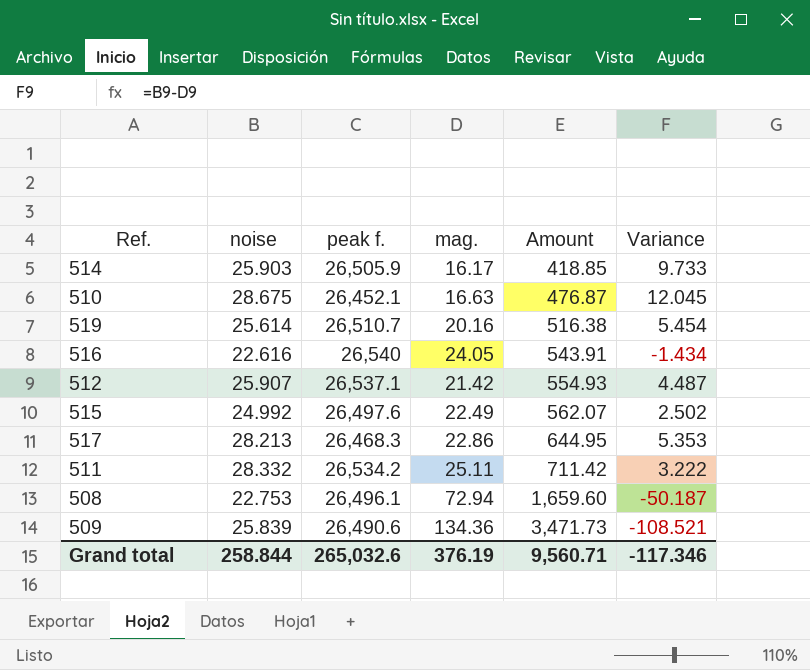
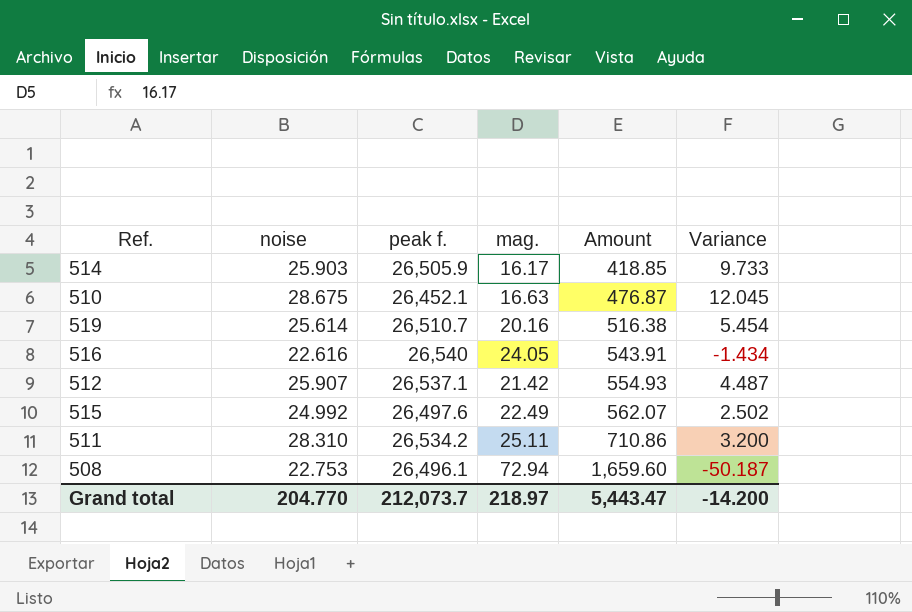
row 517: 28.213 | 26,468.3 | 22.86 | 644.95 | 5.353 -> none
row 509: 25.839 | 26,490.6 | 134.36 | 3,471.73 | -108.521 -> none
511 | noise: 28.332 -> 28.310
511 | Amount: 711.42 -> 710.86
511 | Variance: 3.222 -> 3.200
Grand total | noise: 258.844 -> 204.770
Grand total | peak f.: 265,032.6 -> 212,073.7
Grand total | mag.: 376.19 -> 218.97
Grand total | Amount: 9,560.71 -> 5,443.47
Grand total | Variance: -117.346 -> -14.200

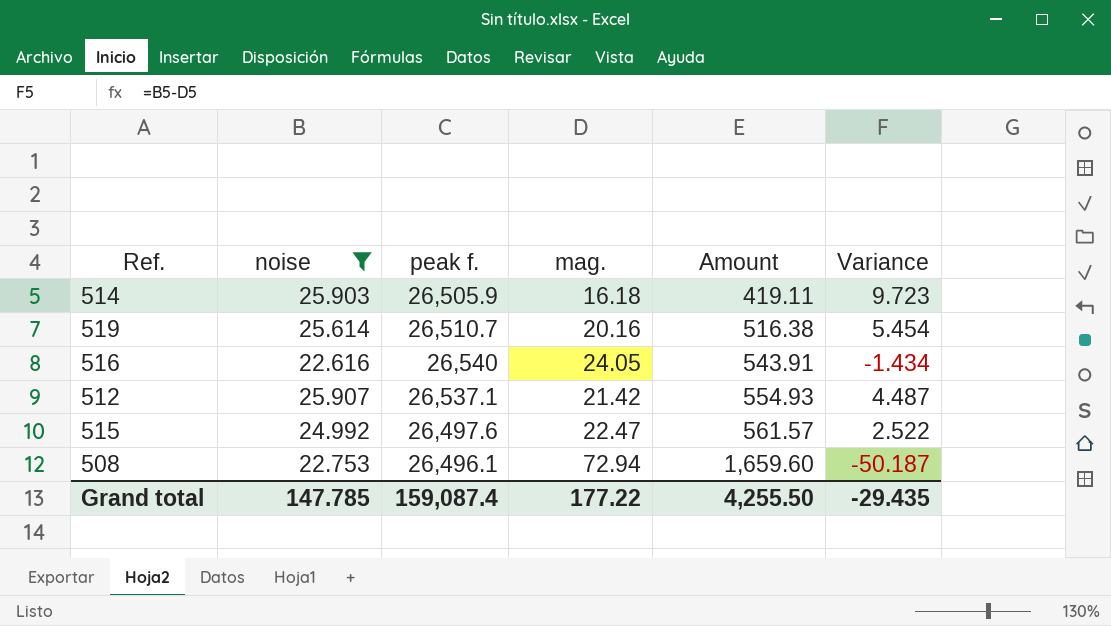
filter: none -> noise <= 25.907
514 | mag.: 16.17 -> 16.18
514 | Amount: 418.85 -> 419.11
514 | Variance: 9.733 -> 9.723
515 | mag.: 22.49 -> 22.47
515 | Amount: 562.07 -> 561.57
515 | Variance: 2.502 -> 2.522
Grand total | noise: 204.770 -> 147.785
Grand total | peak f.: 212,073.7 -> 159,087.4
Grand total | mag.: 218.97 -> 177.22
Grand total | Amount: 5,443.47 -> 4,255.50
Grand total | Variance: -14.200 -> -29.435

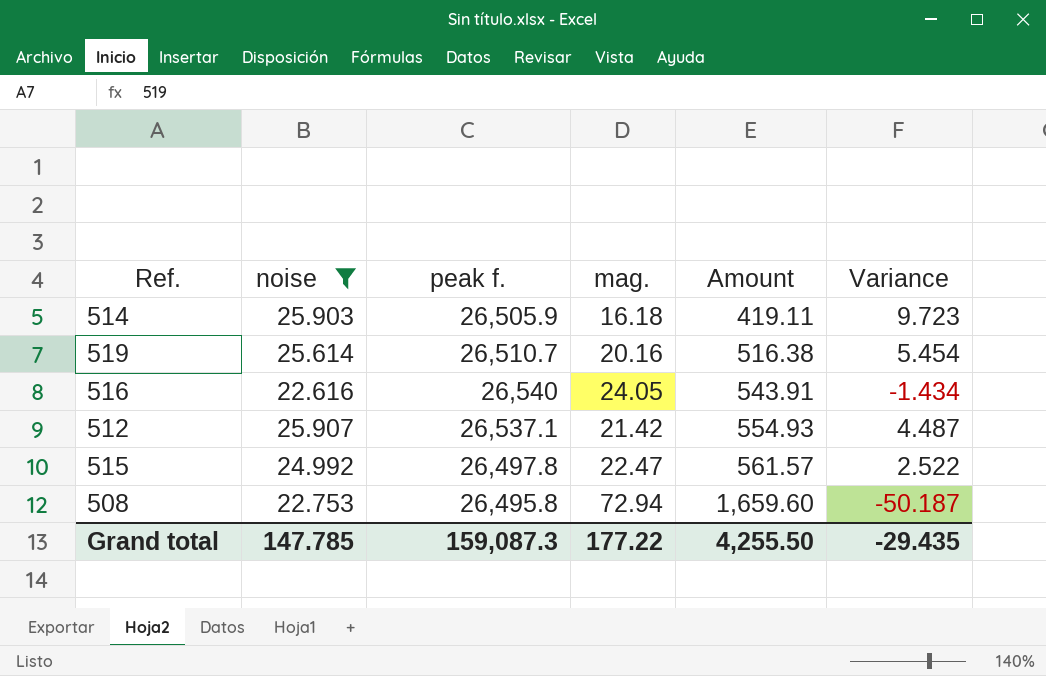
515 | peak f.: 26,497.6 -> 26,497.8
508 | peak f.: 26,496.1 -> 26,495.8
Grand total | peak f.: 159,087.4 -> 159,087.3

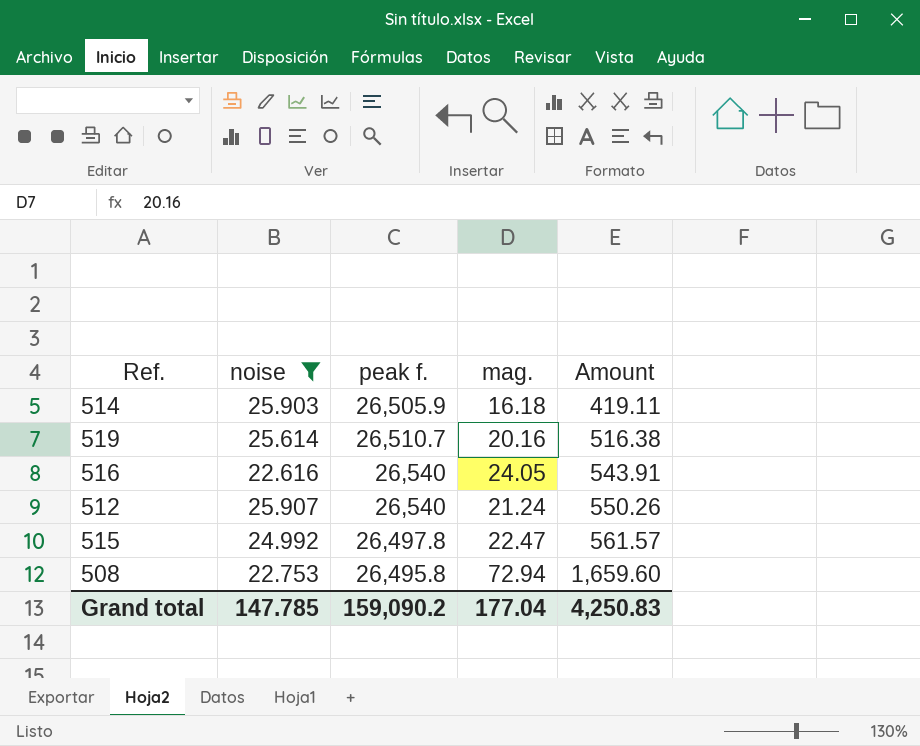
column Variance | formula: [noise] - [mag.] -> none
512 | peak f.: 26,537.1 -> 26,540
512 | mag.: 21.42 -> 21.24
512 | Amount: 554.93 -> 550.26
Grand total | peak f.: 159,087.3 -> 159,090.2
Grand total | mag.: 177.22 -> 177.04
Grand total | Amount: 4,255.50 -> 4,250.83

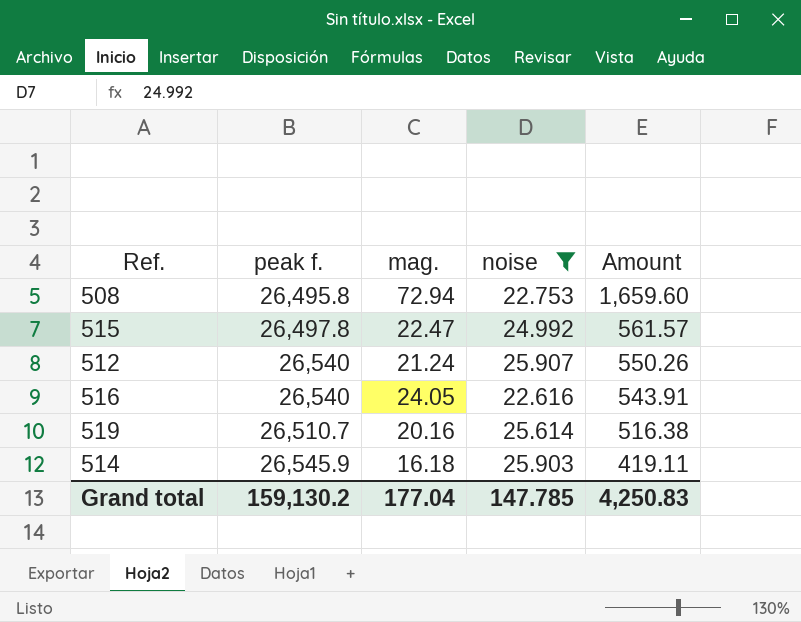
row order: Amount ascending -> Amount descending
column noise | position: 2 -> 4
514 | peak f.: 26,505.9 -> 26,545.9
Grand total | peak f.: 159,090.2 -> 159,130.2

